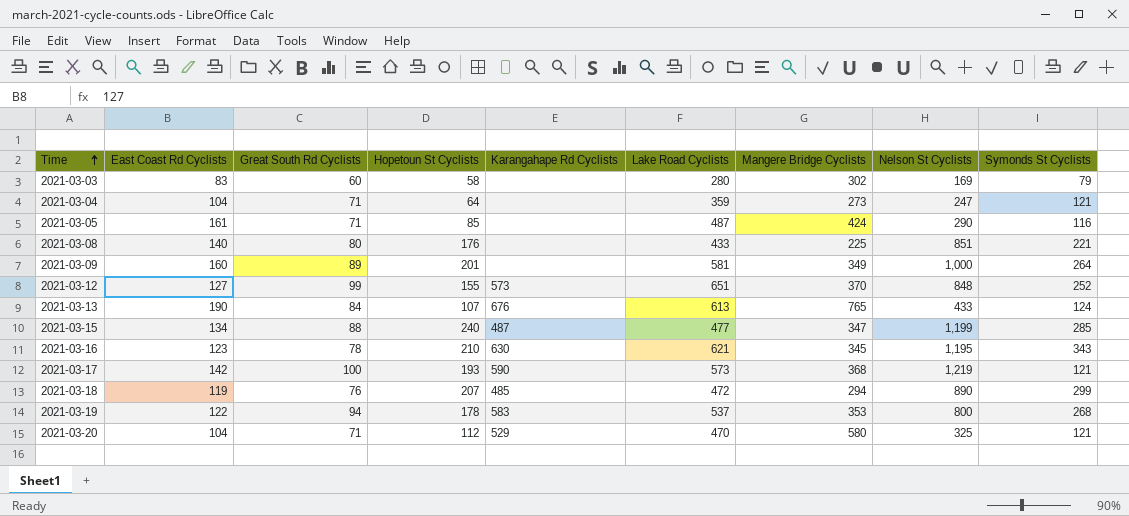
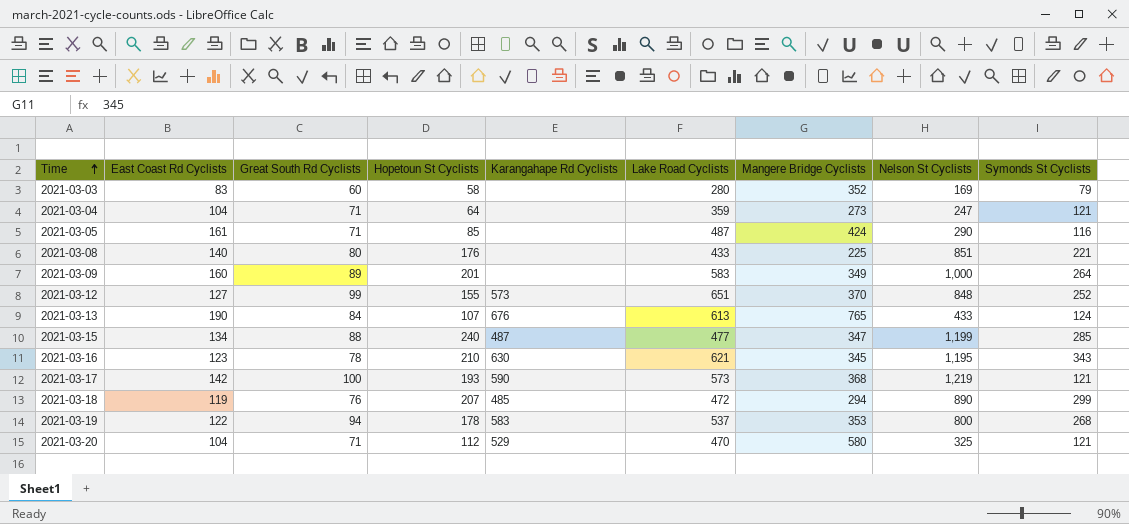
2021-03-03 | Mangere Bridge Cyclists: 302 -> 352
2021-03-09 | Lake Road Cyclists: 581 -> 583

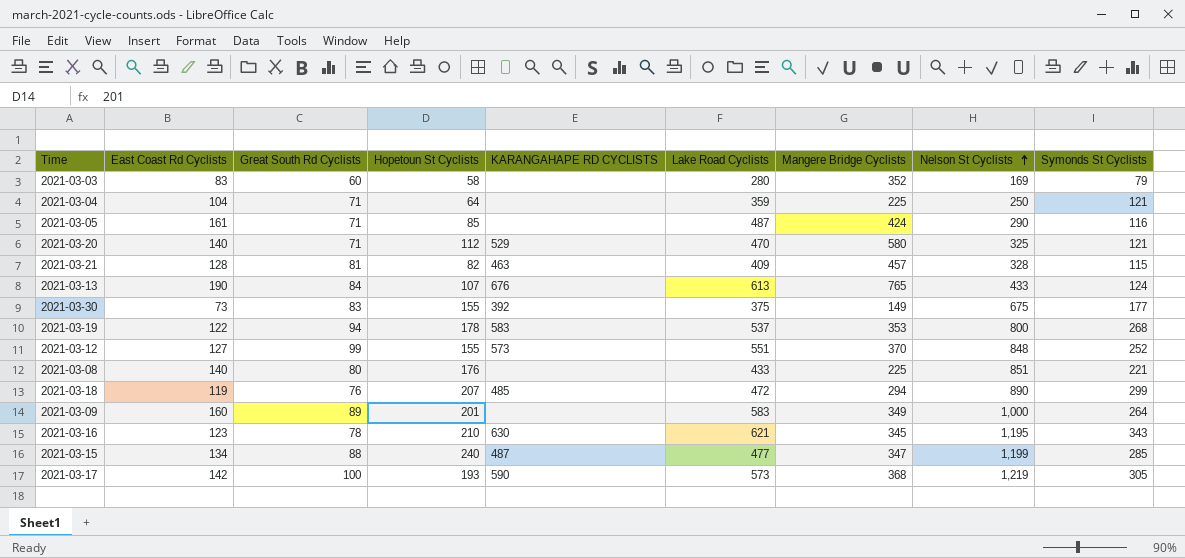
row order: Time ascending -> Nelson St Cyclists ascending
column name: Karangahape Rd Cyclists -> KARANGAHAPE RD CYCLISTS
2021-03-04 | Mangere Bridge Cyclists: 273 -> 225
2021-03-04 | Nelson St Cyclists: 247 -> 250
2021-03-20 | East Coast Rd Cyclists: 104 -> 140
row 2021-03-21: none -> 128 | 81 | 82 | 463 | 409 | 457 | 328 | 115
row 2021-03-30: none -> 73 | 83 | 155 | 392 | 375 | 149 | 675 | 177
2021-03-12 | Lake Road Cyclists: 651 -> 551
2021-03-17 | Symonds St Cyclists: 121 -> 305

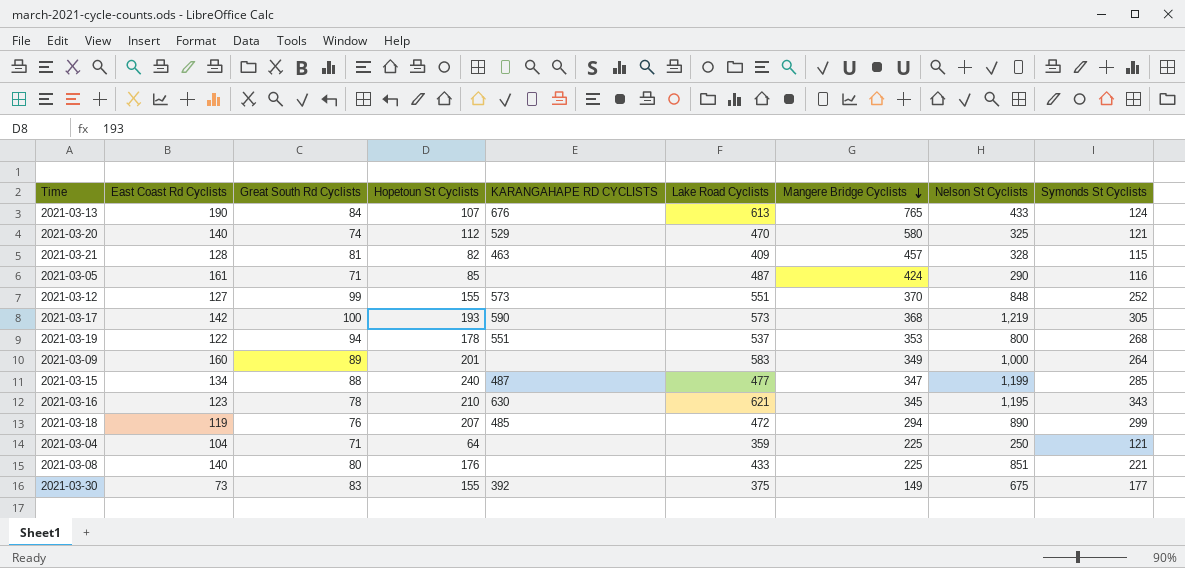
row order: Nelson St Cyclists ascending -> Mangere Bridge Cyclists descending
row 2021-03-03: 83 | 60 | 58 | none | 280 | 352 | 169 | 79 -> none
2021-03-20 | Great South Rd Cyclists: 71 -> 74
2021-03-19 | KARANGAHAPE RD CYCLISTS: 583 -> 551

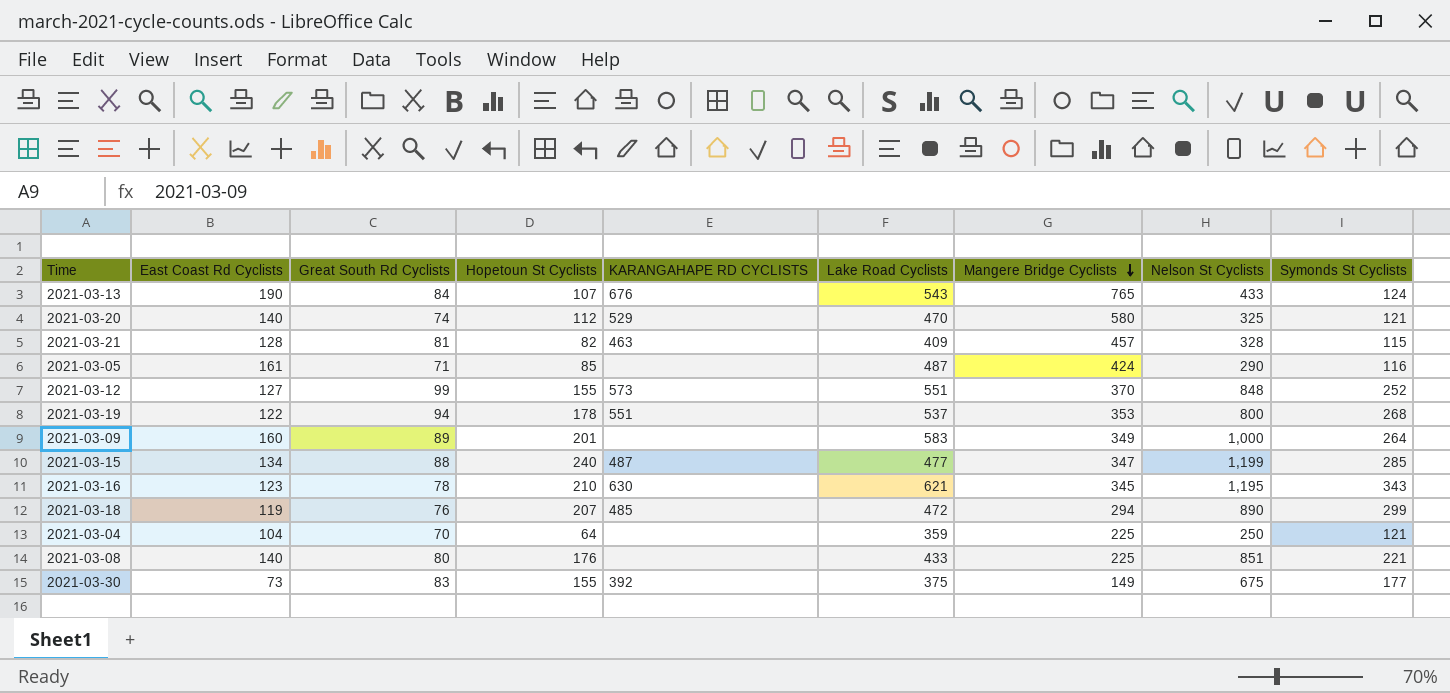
row 2021-03-17: 142 | 100 | 193 | 590 | 573 | 368 | 1,219 | 305 -> none
2021-03-13 | Lake Road Cyclists: 613 -> 543
2021-03-04 | Great South Rd Cyclists: 71 -> 70

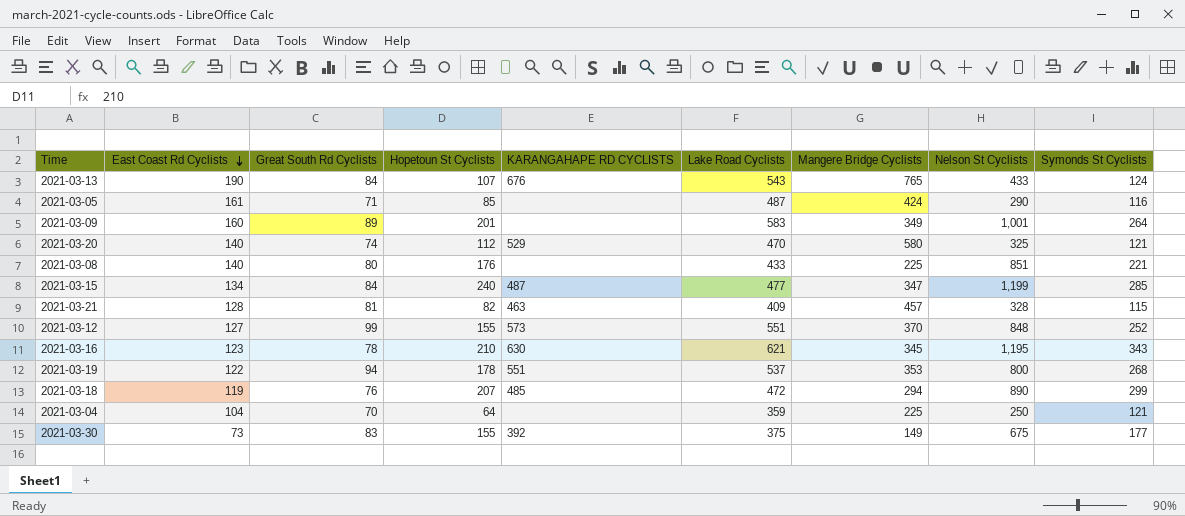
row order: Mangere Bridge Cyclists descending -> East Coast Rd Cyclists descending
2021-03-09 | Nelson St Cyclists: 1,000 -> 1,001
2021-03-15 | Great South Rd Cyclists: 88 -> 84

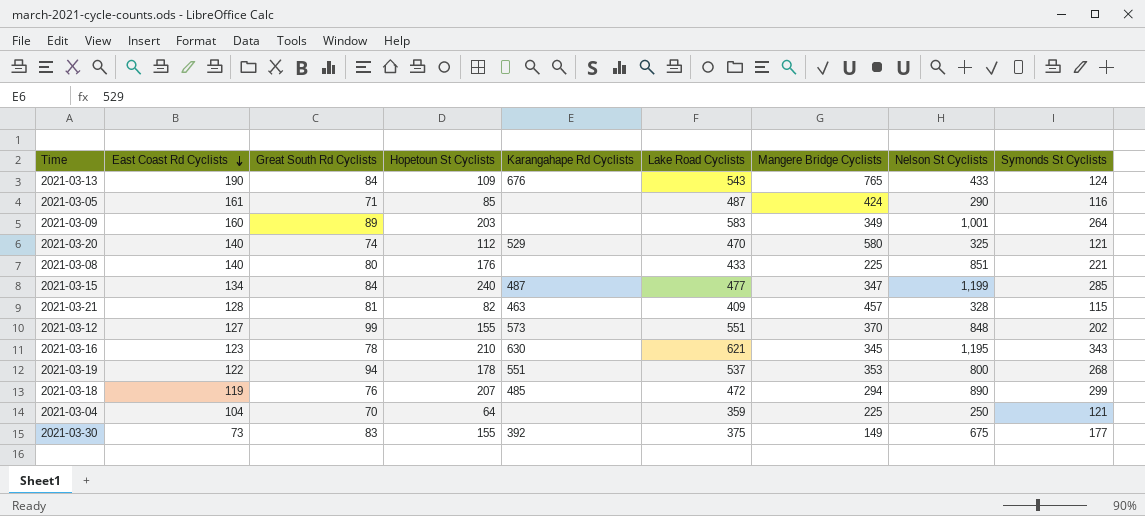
column name: KARANGAHAPE RD CYCLISTS -> Karangahape Rd Cyclists
2021-03-13 | Hopetoun St Cyclists: 107 -> 109
2021-03-09 | Hopetoun St Cyclists: 201 -> 203
2021-03-12 | Symonds St Cyclists: 252 -> 202

